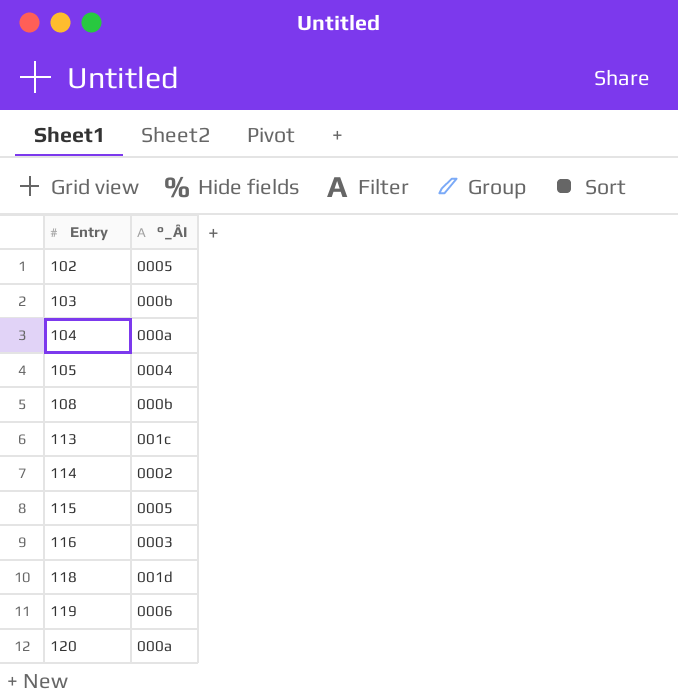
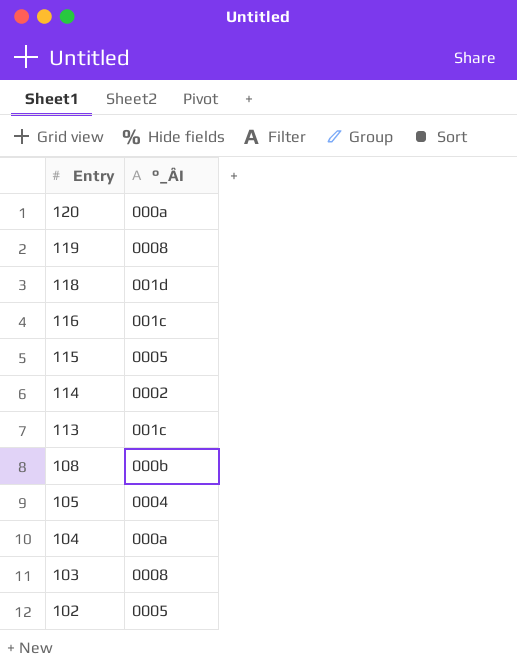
row order: Entry ascending -> Entry descending
119 | °_ÂI: 0006 -> 0008
116 | °_ÂI: 0003 -> 001c
103 | °_ÂI: 000b -> 0008

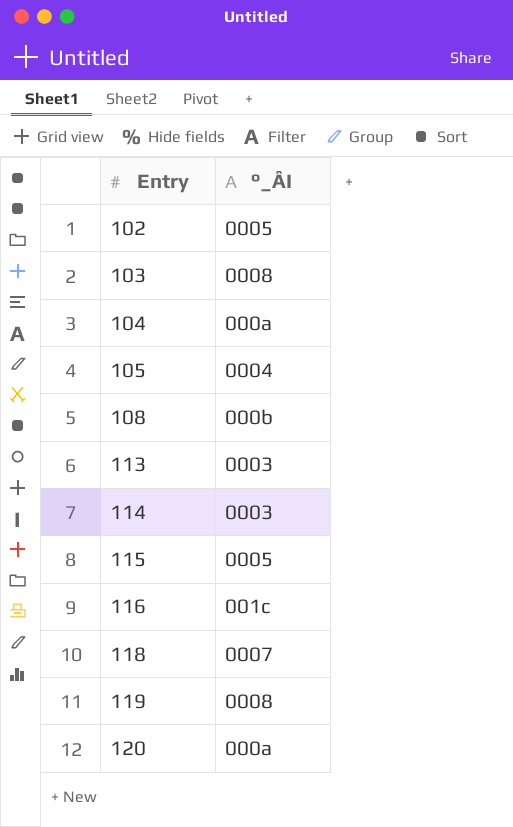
row order: Entry descending -> Entry ascending
113 | °_ÂI: 001c -> 0003
114 | °_ÂI: 0002 -> 0003
118 | °_ÂI: 001d -> 0007

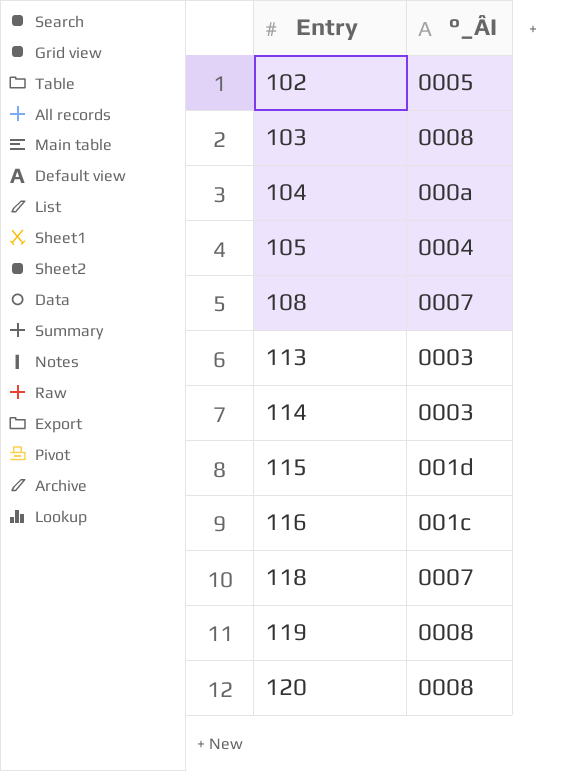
108 | °_ÂI: 000b -> 0007
115 | °_ÂI: 0005 -> 001d
120 | °_ÂI: 000a -> 0008

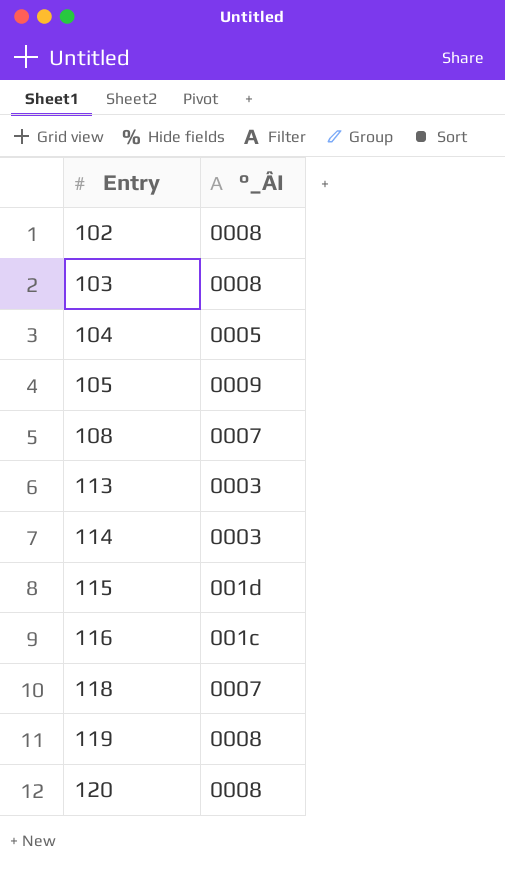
102 | °_ÂI: 0005 -> 0008
104 | °_ÂI: 000a -> 0005
105 | °_ÂI: 0004 -> 0009

